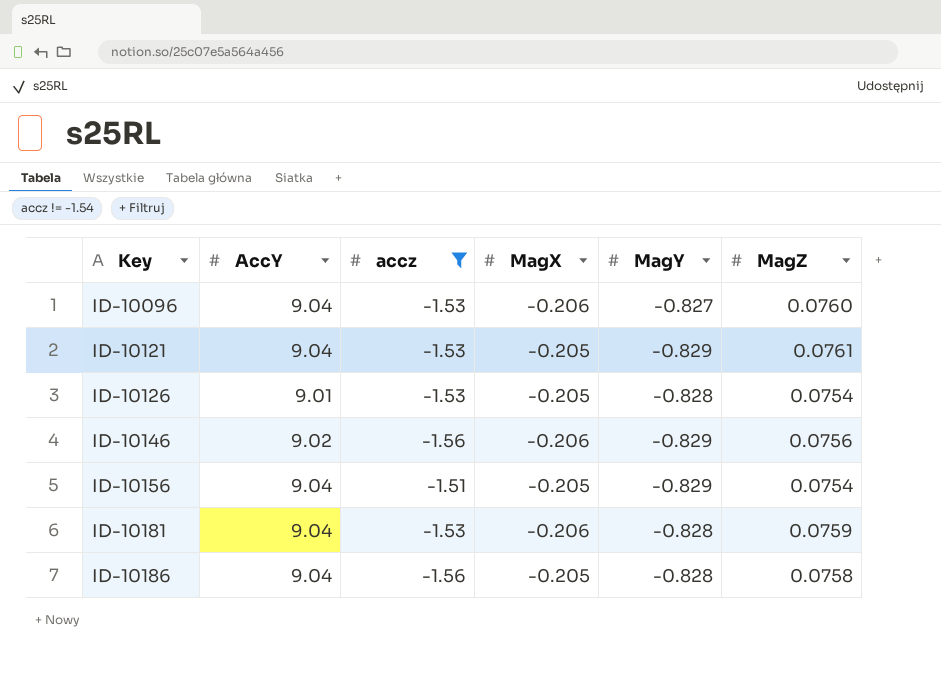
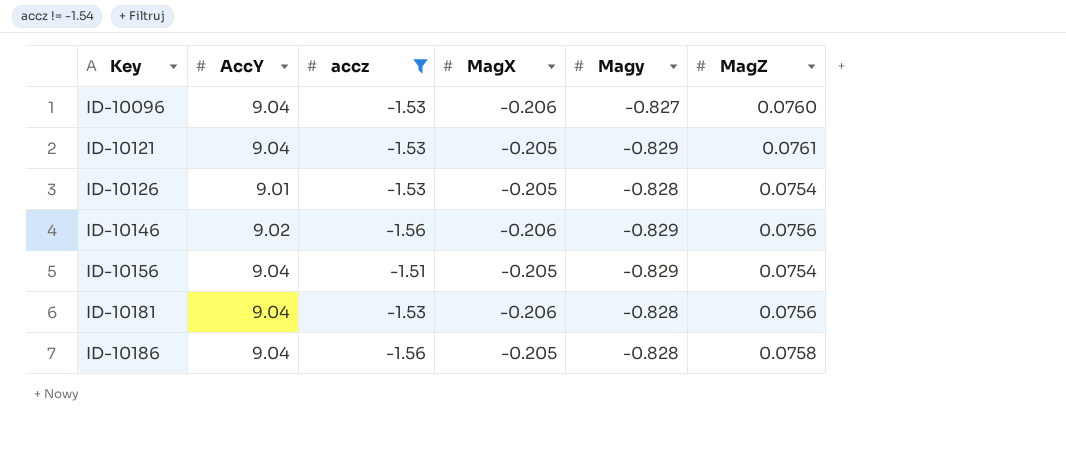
column name: MagY -> Magy
ID-10181 | MagZ: 0.0759 -> 0.0756

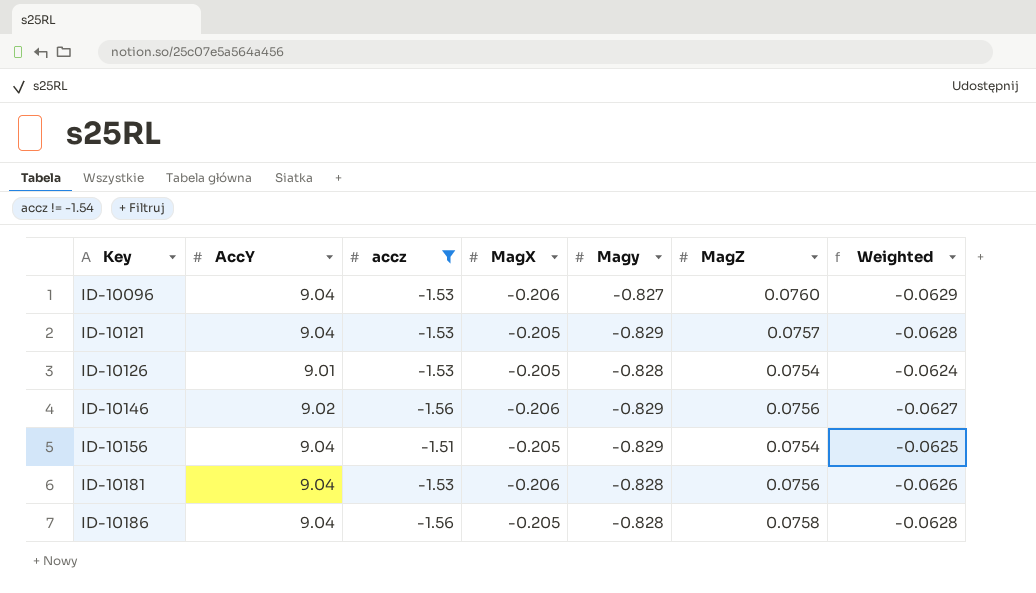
column Weighted | formula: none -> [Magy] * [MagZ]
ID-10121 | MagZ: 0.0761 -> 0.0757

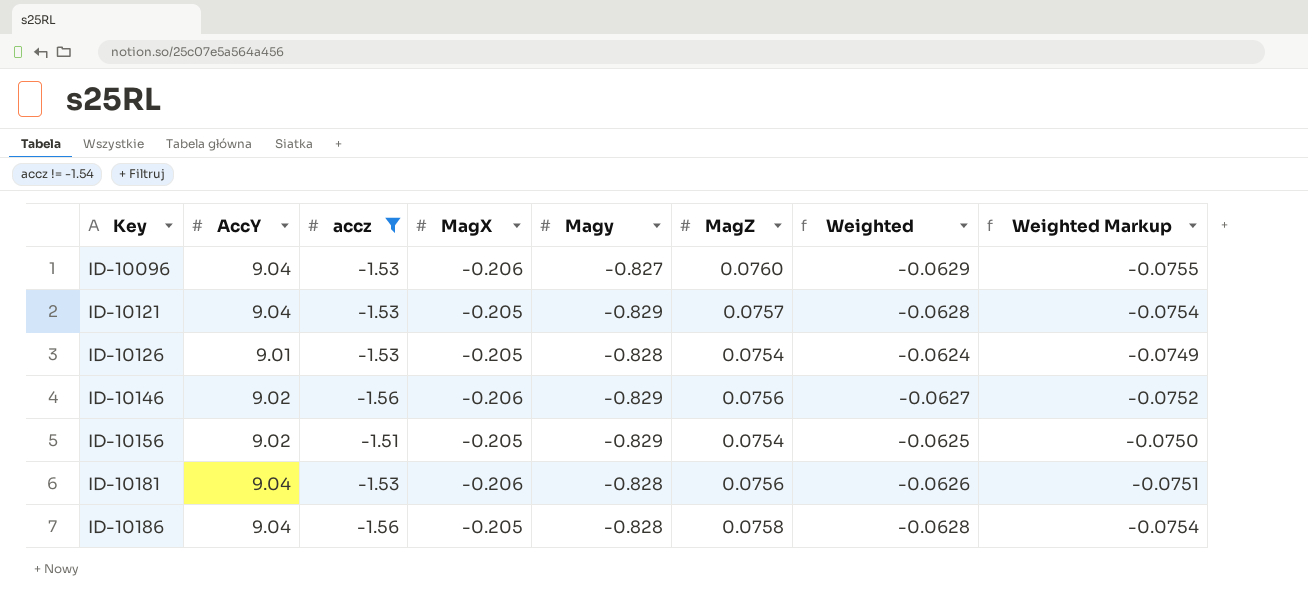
column Weighted Markup | formula: none -> [Weighted] * 1.2
ID-10156 | AccY: 9.04 -> 9.02

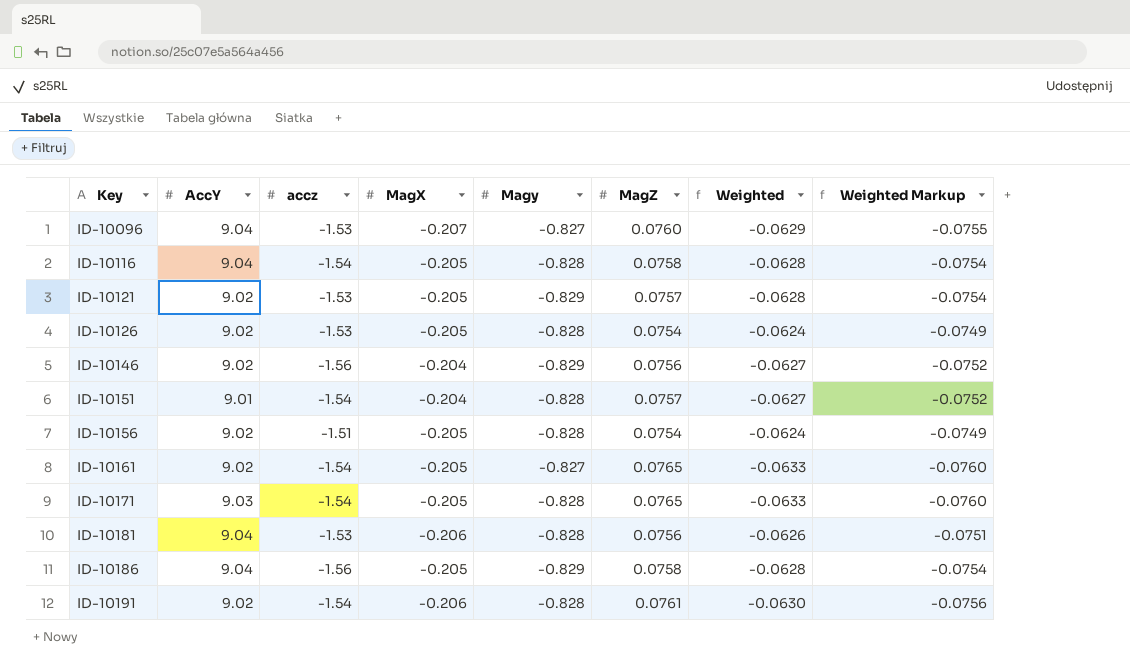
filter: accz != -1.54 -> none
ID-10096 | MagX: -0.206 -> -0.207
ID-10121 | AccY: 9.04 -> 9.02
ID-10126 | AccY: 9.01 -> 9.02
ID-10146 | MagX: -0.206 -> -0.204
ID-10156 | Magy: -0.829 -> -0.828
ID-10156 | Weighted: -0.0625 -> -0.0624
ID-10156 | Weighted Markup: -0.0750 -> -0.0749
ID-10186 | Magy: -0.828 -> -0.829

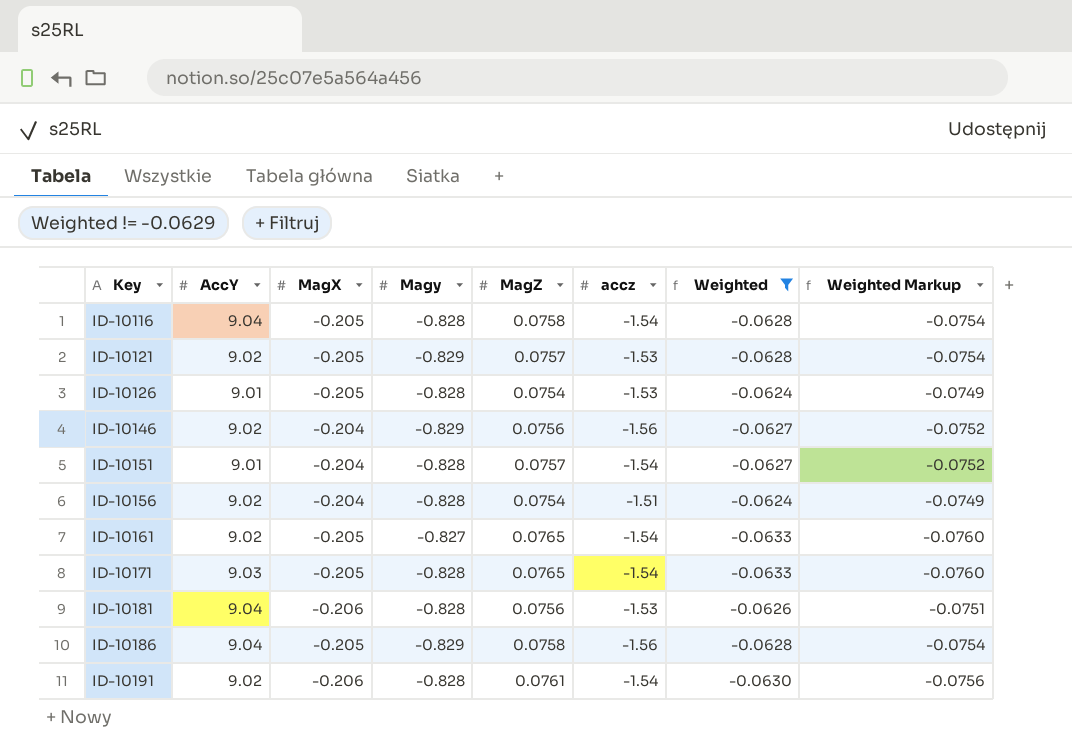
filter: none -> Weighted != -0.0629
column accz | position: 3 -> 6
ID-10126 | AccY: 9.02 -> 9.01
ID-10156 | MagX: -0.205 -> -0.204

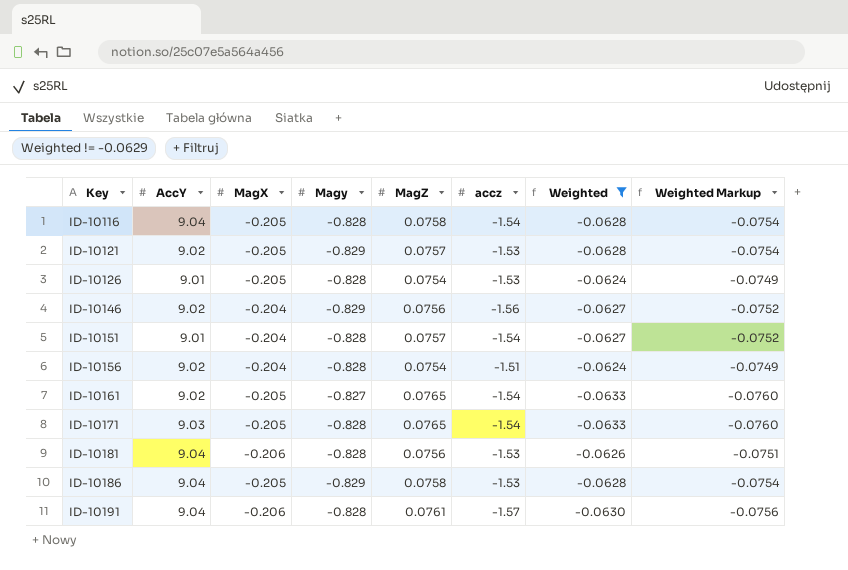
ID-10186 | accz: -1.56 -> -1.53
ID-10191 | AccY: 9.02 -> 9.04
ID-10191 | accz: -1.54 -> -1.57

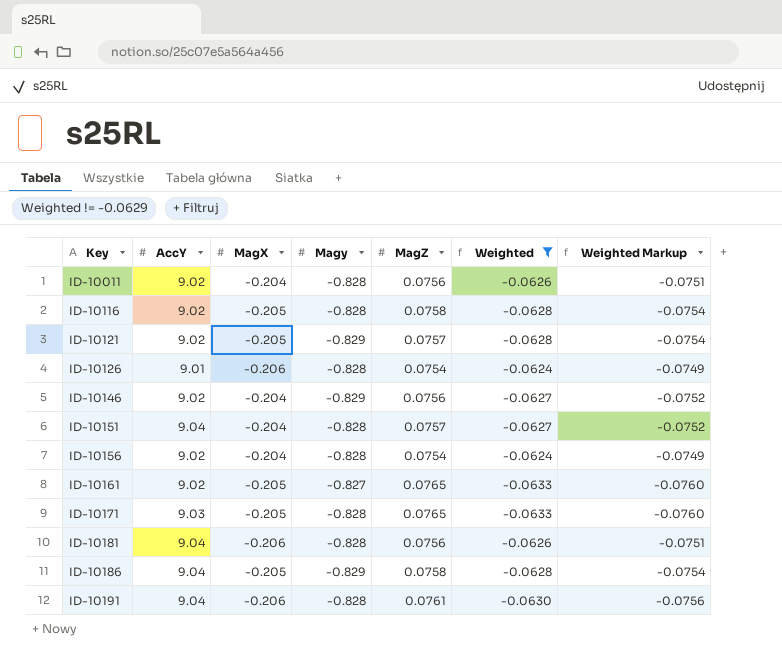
column accz | position: 6 -> none
row ID-10011: none -> 9.02 | -0.204 | -0.828 | 0.0756 | -0.0626 | -0.0751
ID-10116 | AccY: 9.04 -> 9.02
ID-10126 | MagX: -0.205 -> -0.206
ID-10151 | AccY: 9.01 -> 9.04

